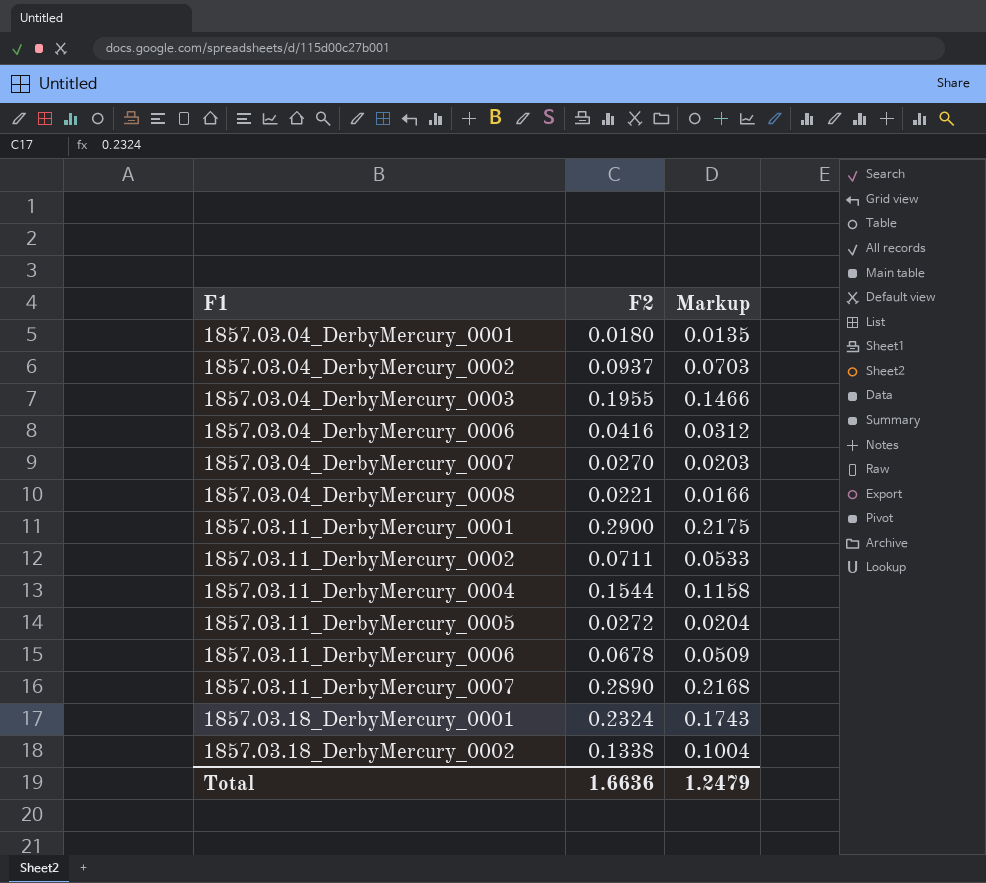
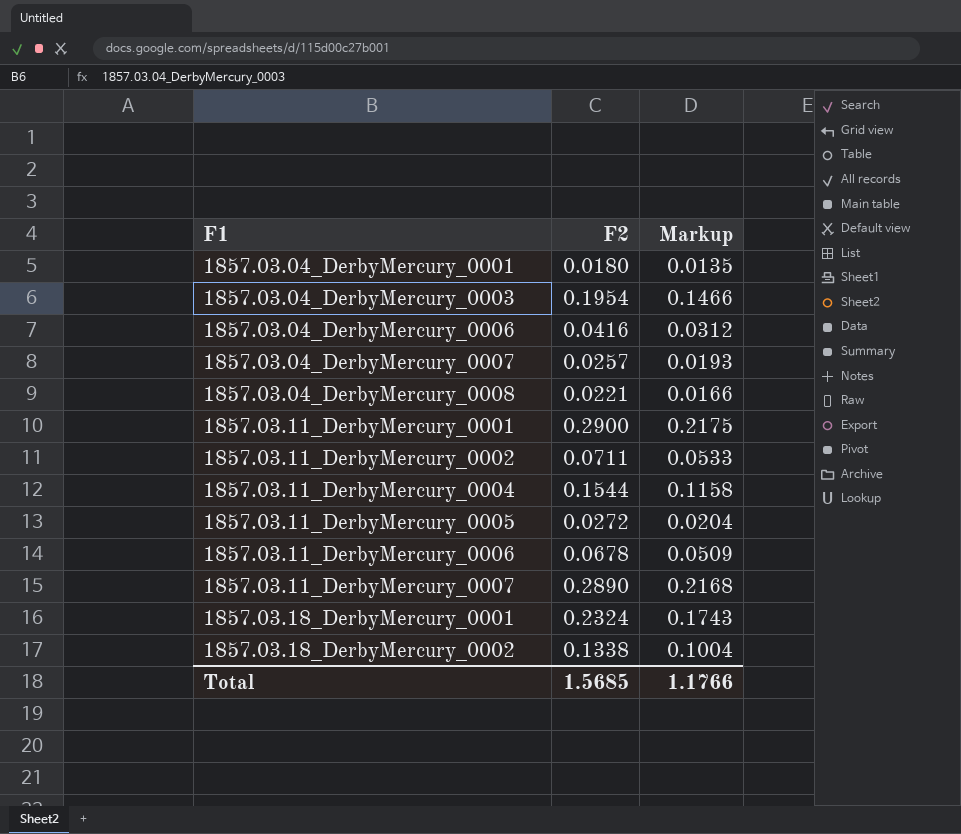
row 1857.03.04_DerbyMercury_0002: 0.0937 | 0.0703 -> none
1857.03.04_DerbyMercury_0003 | F2: 0.1955 -> 0.1954
1857.03.04_DerbyMercury_0007 | F2: 0.0270 -> 0.0257
1857.03.04_DerbyMercury_0007 | Markup: 0.0203 -> 0.0193
Total | F2: 1.6636 -> 1.5685
Total | Markup: 1.2479 -> 1.1766

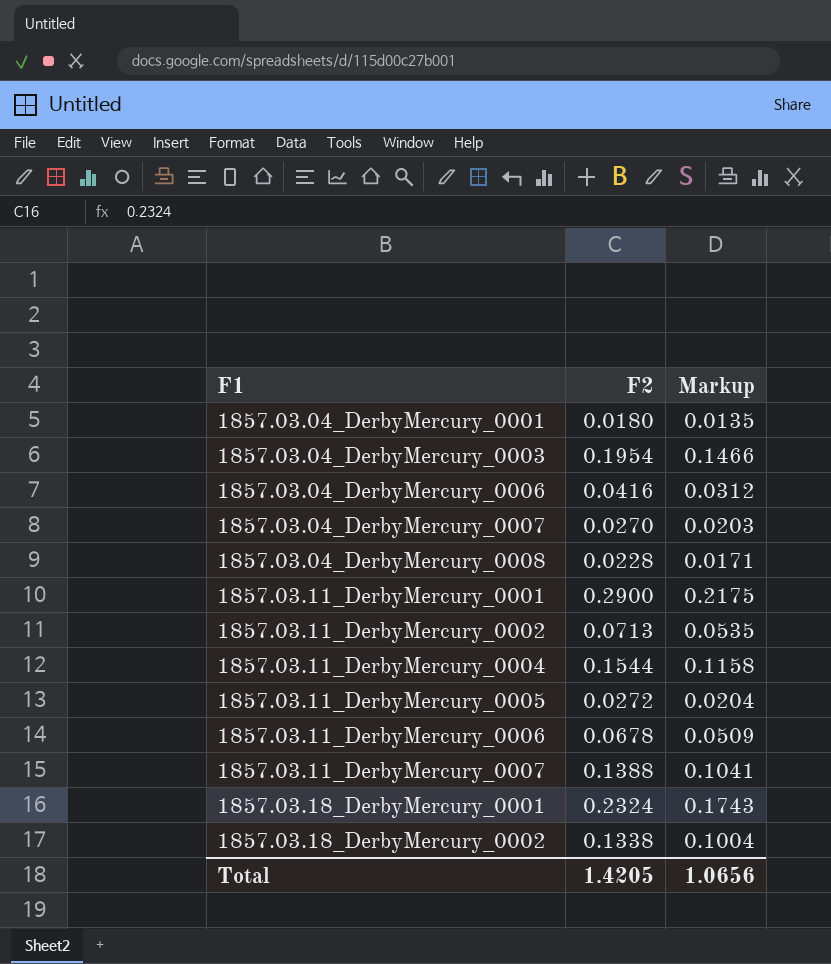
1857.03.04_DerbyMercury_0007 | F2: 0.0257 -> 0.0270
1857.03.04_DerbyMercury_0007 | Markup: 0.0193 -> 0.0203
1857.03.04_DerbyMercury_0008 | F2: 0.0221 -> 0.0228
1857.03.04_DerbyMercury_0008 | Markup: 0.0166 -> 0.0171
1857.03.11_DerbyMercury_0002 | F2: 0.0711 -> 0.0713
1857.03.11_DerbyMercury_0002 | Markup: 0.0533 -> 0.0535
1857.03.11_DerbyMercury_0007 | F2: 0.2890 -> 0.1388
1857.03.11_DerbyMercury_0007 | Markup: 0.2168 -> 0.1041
Total | F2: 1.5685 -> 1.4205
Total | Markup: 1.1766 -> 1.0656

